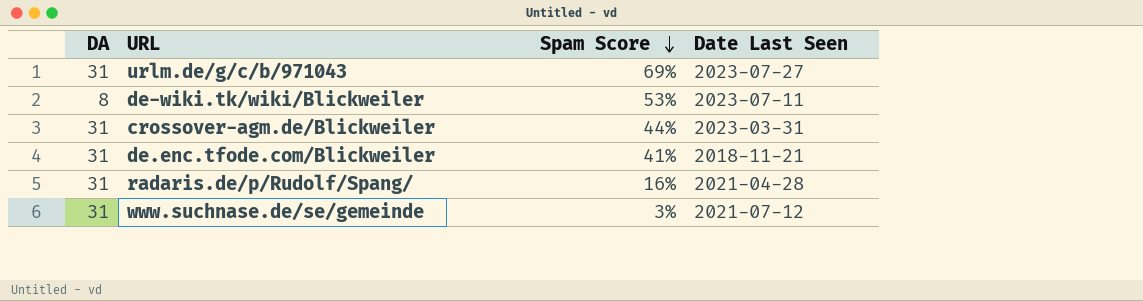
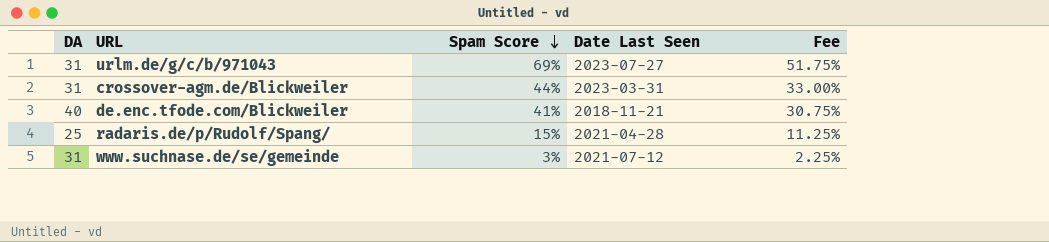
column Fee | formula: none -> [Spam Score] * 0.75
row de-wiki.tk/wiki/Blickweiler: 8 | 53% | 2023-07-11 -> none
de.enc.tfode.com/Blickweiler | DA: 31 -> 40
radaris.de/p/Rudolf/Spang/ | DA: 31 -> 25
radaris.de/p/Rudolf/Spang/ | Spam Score: 16% -> 15%

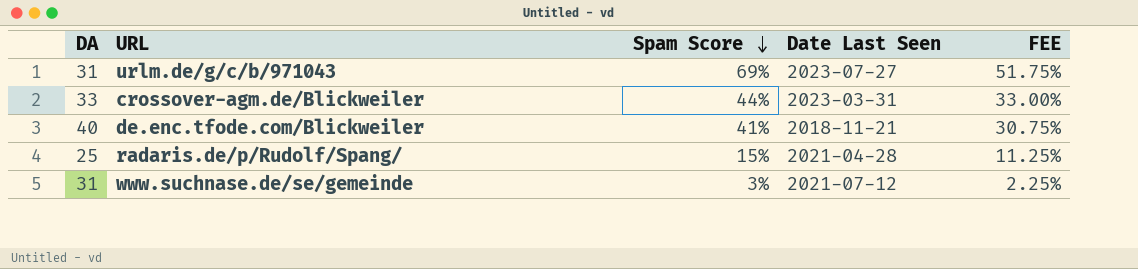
column name: Fee -> FEE
crossover-agm.de/Blickweiler | DA: 31 -> 33

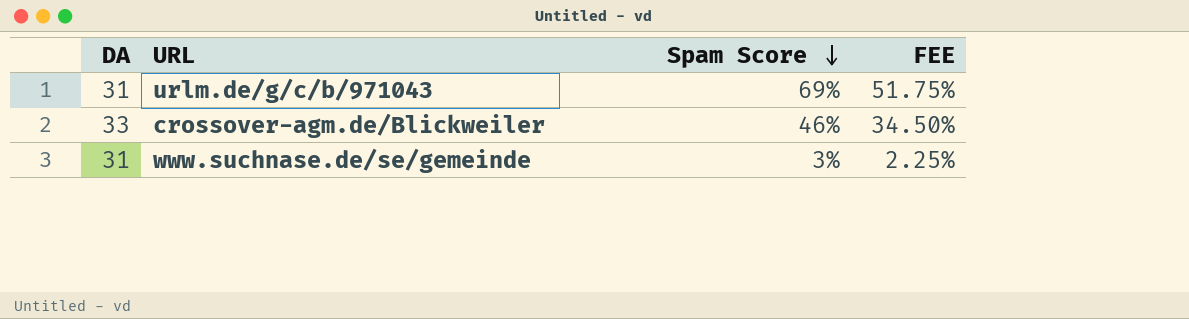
column Date Last Seen | position: 4 -> none
row de.enc.tfode.com/Blickweiler: 40 | 41% | 2018-11-21 | 30.75% -> none
row radaris.de/p/Rudolf/Spang/: 25 | 15% | 2021-04-28 | 11.25% -> none
crossover-agm.de/Blickweiler | Spam Score: 44% -> 46%
crossover-agm.de/Blickweiler | FEE: 33.00% -> 34.50%

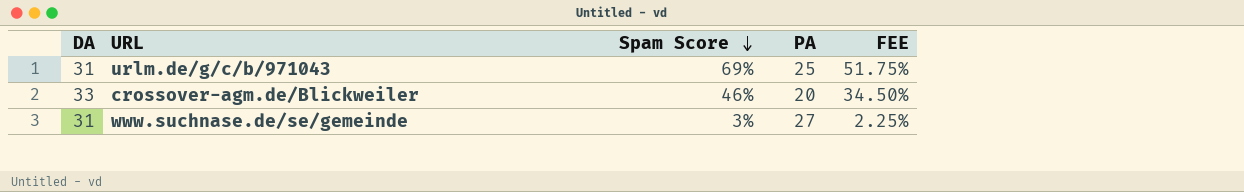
column PA | position: none -> 4

